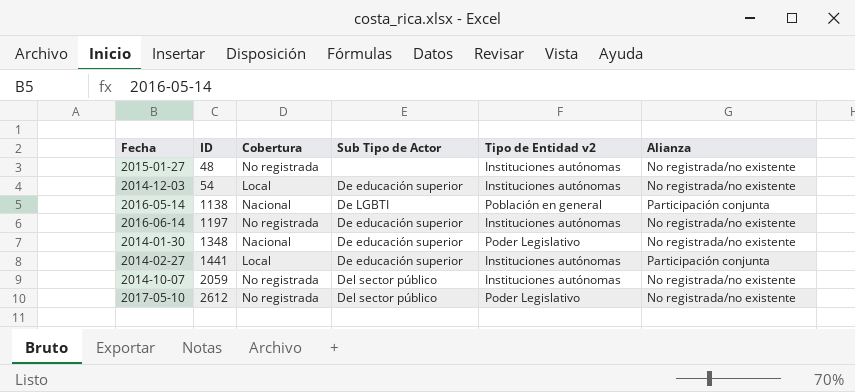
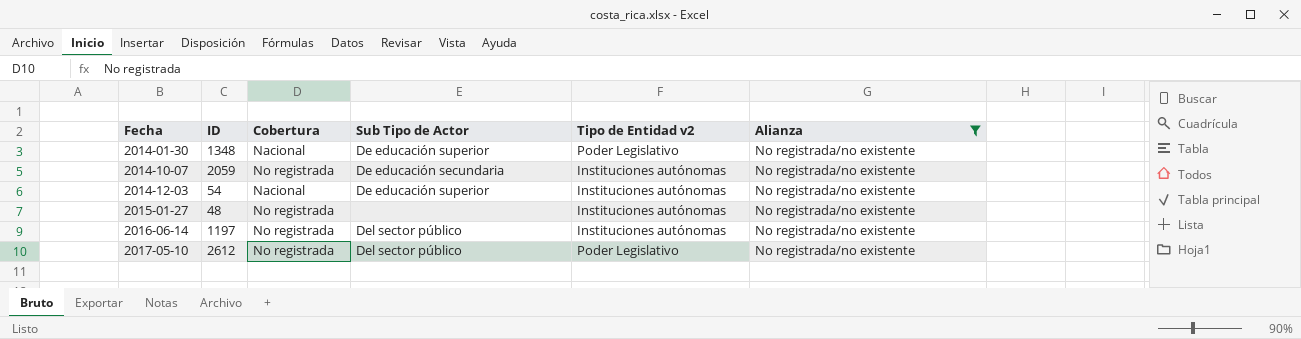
filter: none -> Alianza = No registrada/no existente
row order: ID ascending -> Fecha ascending
2014-10-07 | Sub Tipo de Actor: Del sector público -> De educación secundaria
2014-12-03 | Cobertura: Local -> Nacional
2016-06-14 | Sub Tipo de Actor: De educación superior -> Del sector público

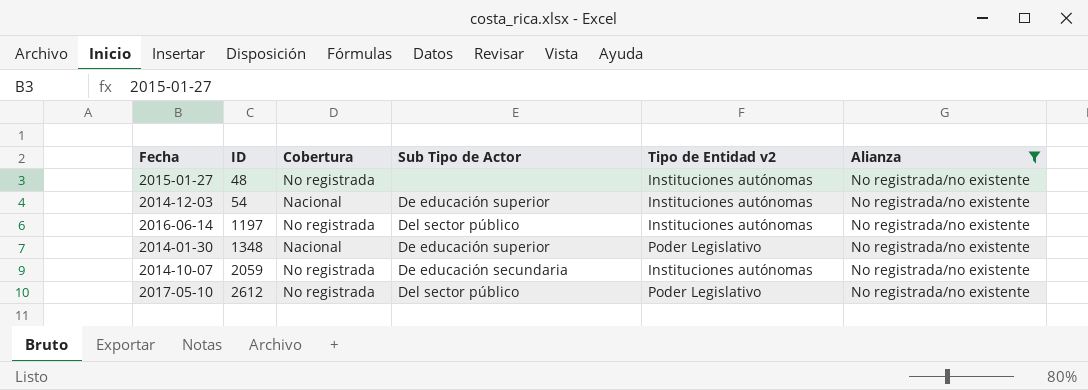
row order: Fecha ascending -> ID ascending

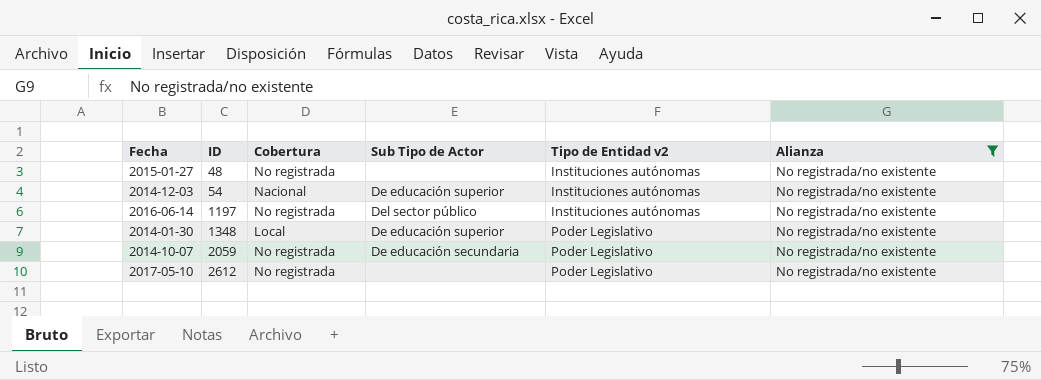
2014-01-30 | Cobertura: Nacional -> Local
2014-10-07 | Tipo de Entidad v2: Instituciones autónomas -> Poder Legislativo
2017-05-10 | Sub Tipo de Actor: Del sector público -> none

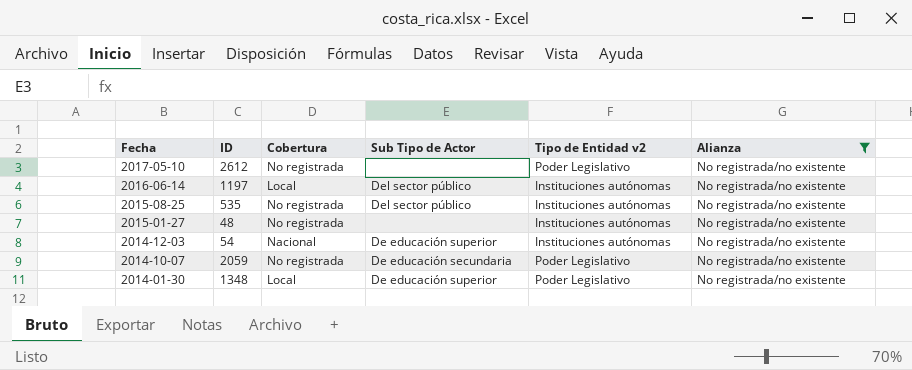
row order: ID ascending -> Fecha descending
2016-06-14 | Cobertura: No registrada -> Local
row 2015-08-25: none -> 535 | No registrada | Del sector público | Instituciones autónomas | No registrada/no existente

